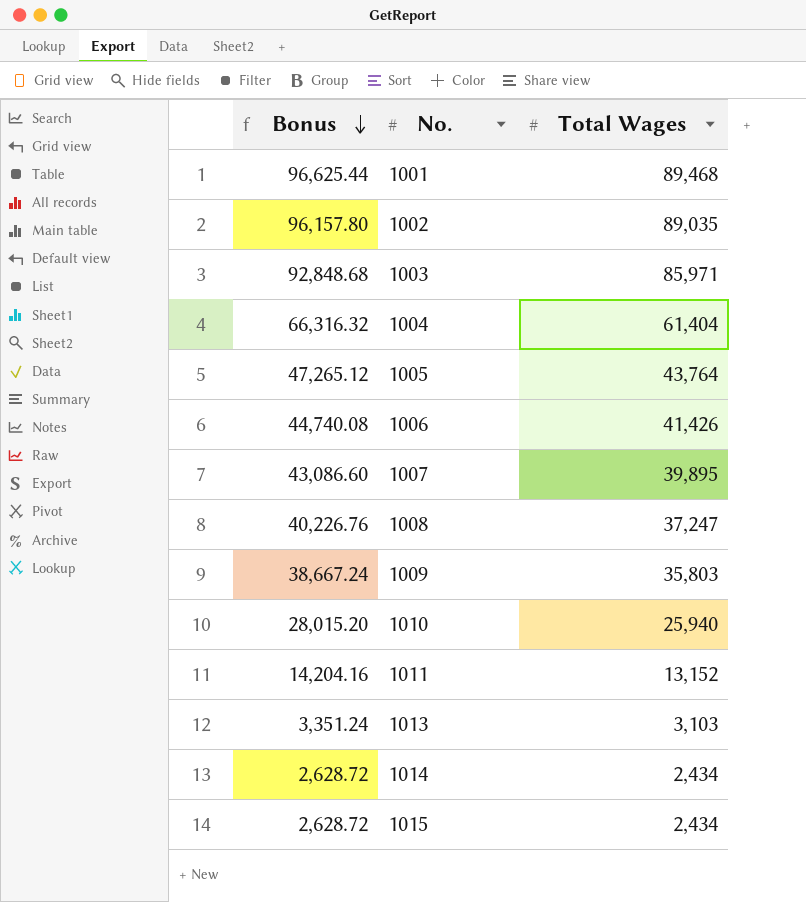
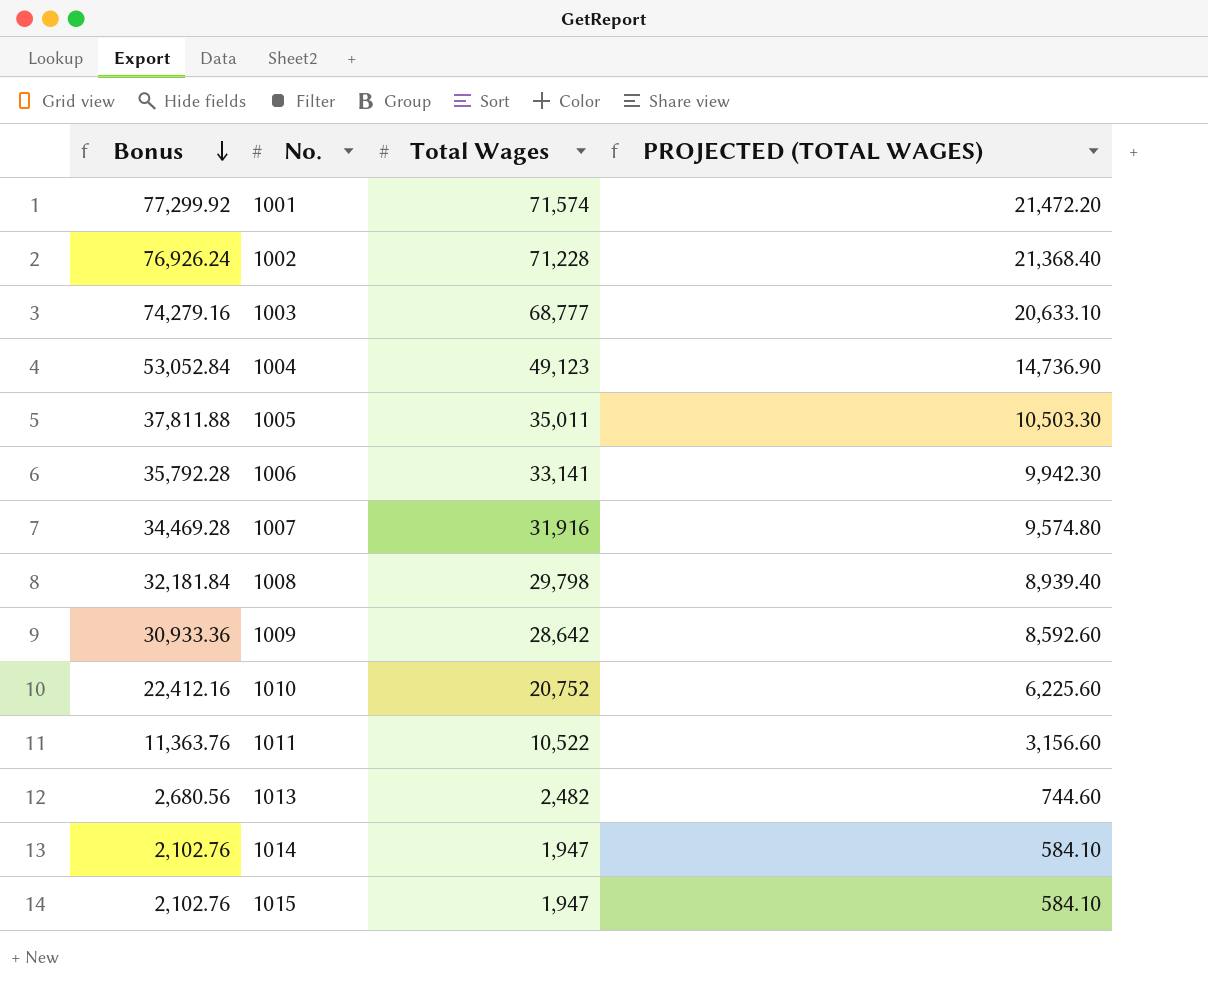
column PROJECTED (TOTAL WAGES) | formula: none -> [Total Wages] * 0.3
1001 | Bonus: 96,625.44 -> 77,299.92
1001 | Total Wages: 89,468 -> 71,574
1002 | Bonus: 96,157.80 -> 76,926.24
1002 | Total Wages: 89,035 -> 71,228
1003 | Bonus: 92,848.68 -> 74,279.16
1003 | Total Wages: 85,971 -> 68,777
1004 | Bonus: 66,316.32 -> 53,052.84
1004 | Total Wages: 61,404 -> 49,123
1005 | Bonus: 47,265.12 -> 37,811.88
1005 | Total Wages: 43,764 -> 35,011
1006 | Bonus: 44,740.08 -> 35,792.28
1006 | Total Wages: 41,426 -> 33,141
1007 | Bonus: 43,086.60 -> 34,469.28
1007 | Total Wages: 39,895 -> 31,916
1008 | Bonus: 40,226.76 -> 32,181.84
1008 | Total Wages: 37,247 -> 29,798
1009 | Bonus: 38,667.24 -> 30,933.36
1009 | Total Wages: 35,803 -> 28,642
1010 | Bonus: 28,015.20 -> 22,412.16
1010 | Total Wages: 25,940 -> 20,752
1011 | Bonus: 14,204.16 -> 11,363.76
1011 | Total Wages: 13,152 -> 10,522
1013 | Bonus: 3,351.24 -> 2,680.56
1013 | Total Wages: 3,103 -> 2,482
1014 | Bonus: 2,628.72 -> 2,102.76
1014 | Total Wages: 2,434 -> 1,947
1015 | Bonus: 2,628.72 -> 2,102.76
1015 | Total Wages: 2,434 -> 1,947

